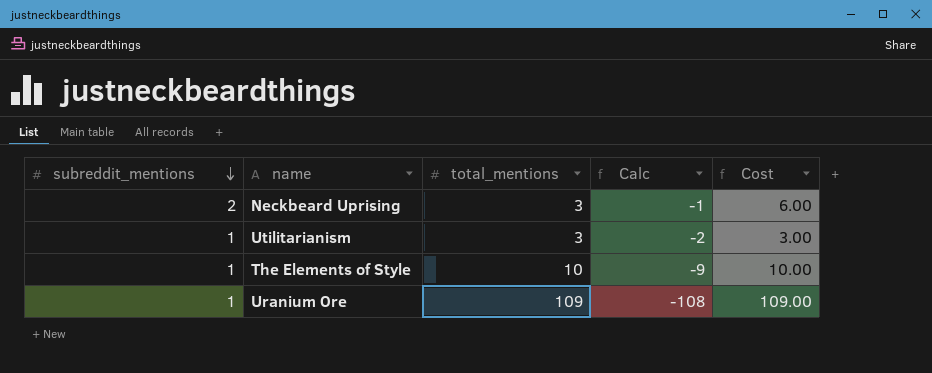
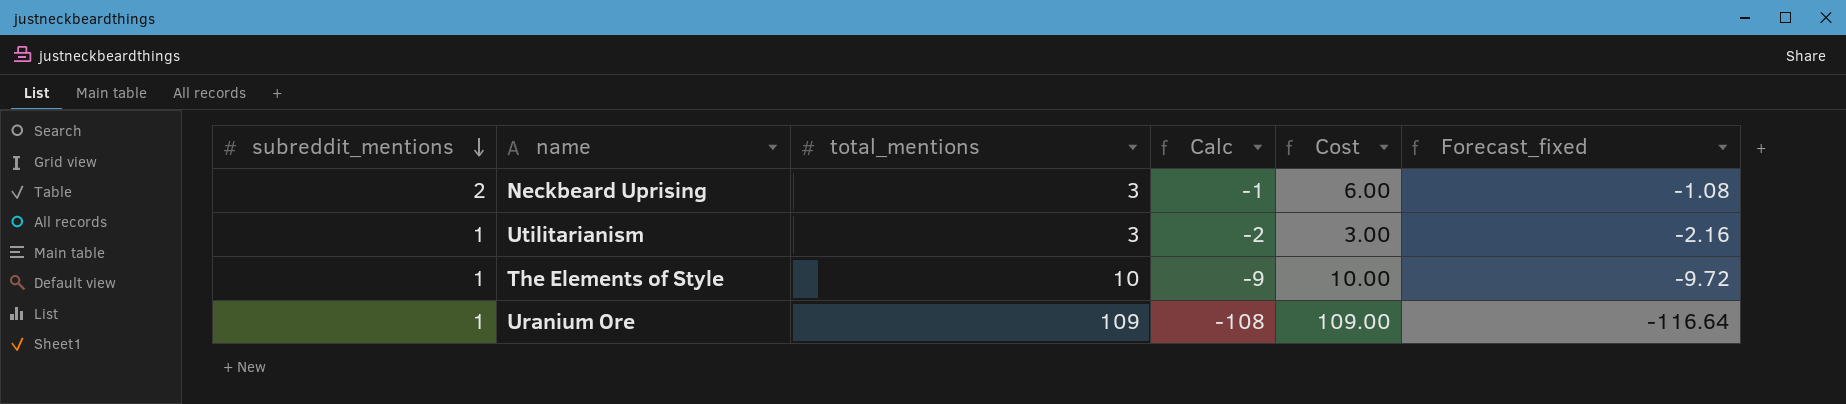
column Forecast_fixed | formula: none -> [Calc] * 1.08

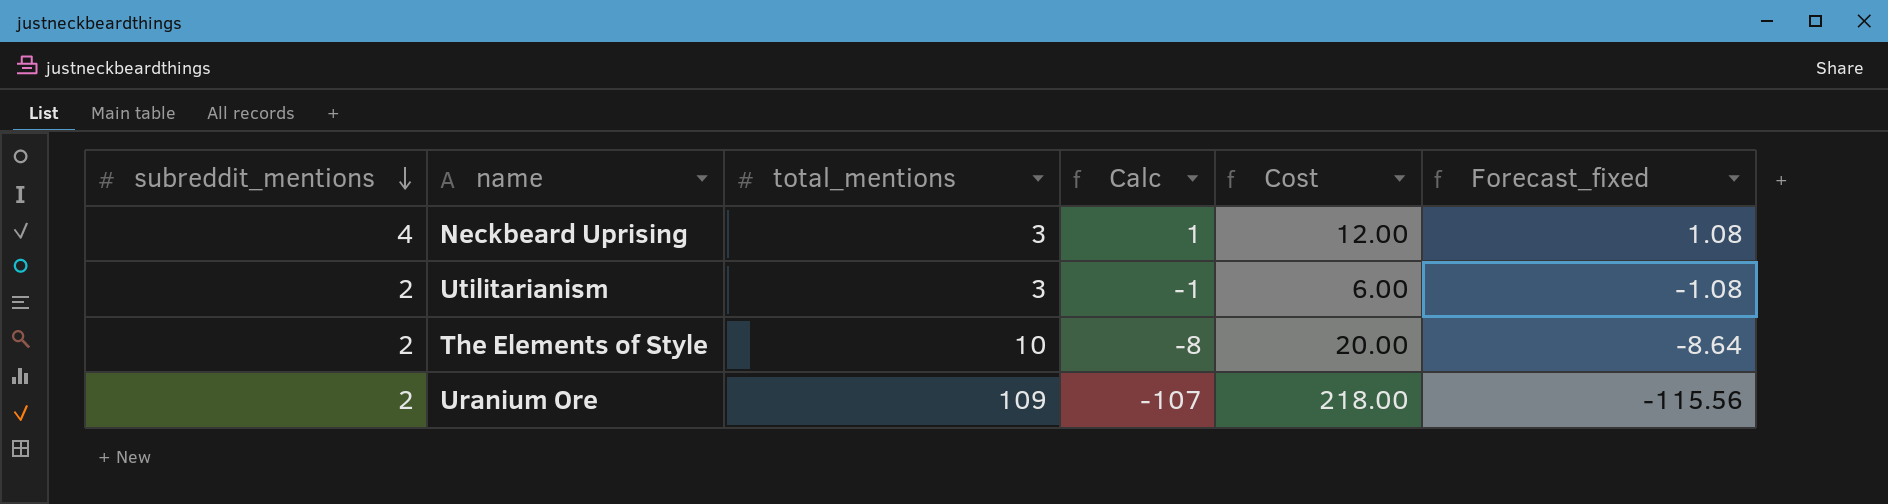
Neckbeard Uprising | subreddit_mentions: 2 -> 4
Neckbeard Uprising | Calc: -1 -> 1
Neckbeard Uprising | Cost: 6.00 -> 12.00
Neckbeard Uprising | Forecast_fixed: -1.08 -> 1.08
Utilitarianism | subreddit_mentions: 1 -> 2
Utilitarianism | Calc: -2 -> -1
Utilitarianism | Cost: 3.00 -> 6.00
Utilitarianism | Forecast_fixed: -2.16 -> -1.08
The Elements of Style | subreddit_mentions: 1 -> 2
The Elements of Style | Calc: -9 -> -8
The Elements of Style | Cost: 10.00 -> 20.00
The Elements of Style | Forecast_fixed: -9.72 -> -8.64
Uranium Ore | subreddit_mentions: 1 -> 2
Uranium Ore | Calc: -108 -> -107
Uranium Ore | Cost: 109.00 -> 218.00
Uranium Ore | Forecast_fixed: -116.64 -> -115.56

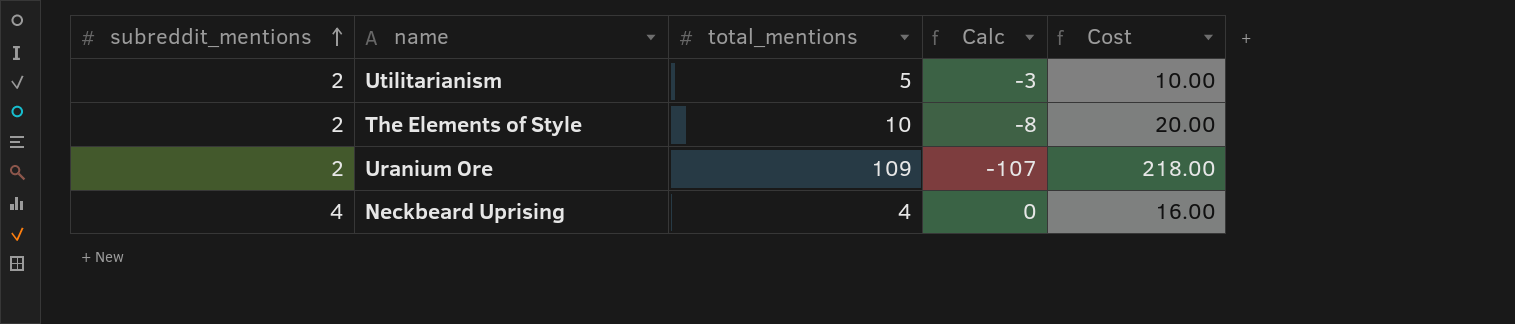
row order: subreddit_mentions descending -> subreddit_mentions ascending
column Forecast_fixed | formula: [Calc] * 1.08 -> none
Utilitarianism | total_mentions: 3 -> 5
Utilitarianism | Calc: -1 -> -3
Utilitarianism | Cost: 6.00 -> 10.00
Neckbeard Uprising | total_mentions: 3 -> 4
Neckbeard Uprising | Calc: 1 -> 0
Neckbeard Uprising | Cost: 12.00 -> 16.00

